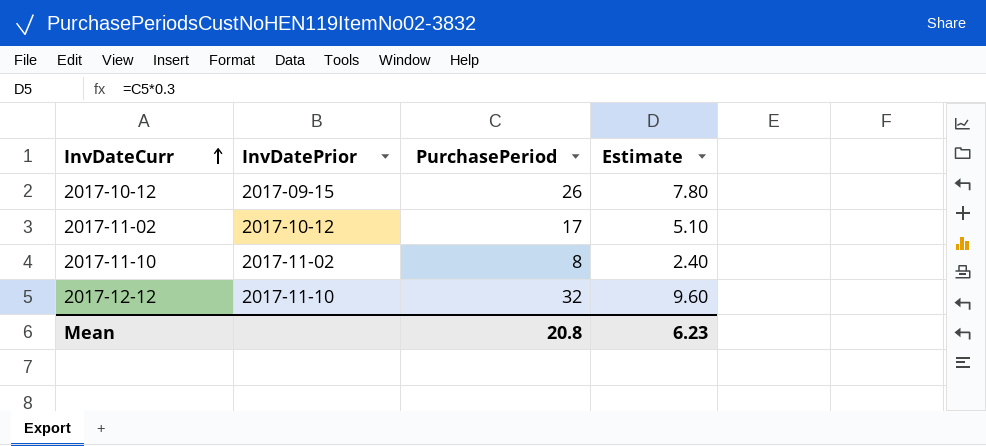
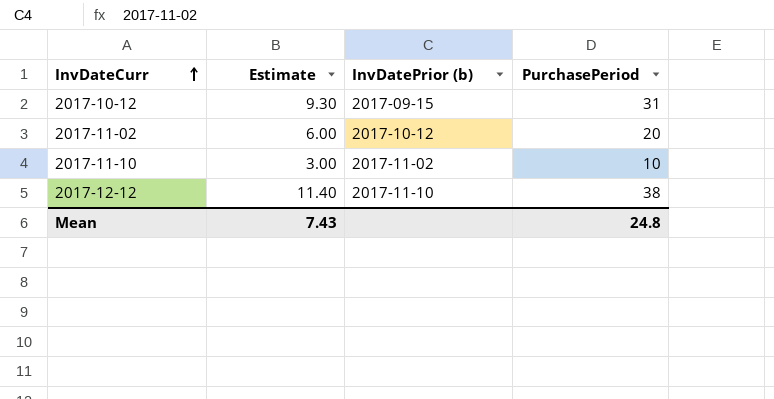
column Estimate | position: 4 -> 2
column name: InvDatePrior -> InvDatePrior (b)
2017-10-12 | Estimate: 7.80 -> 9.30
2017-10-12 | PurchasePeriod: 26 -> 31
2017-11-02 | Estimate: 5.10 -> 6.00
2017-11-02 | PurchasePeriod: 17 -> 20
2017-11-10 | Estimate: 2.40 -> 3.00
2017-11-10 | PurchasePeriod: 8 -> 10
2017-12-12 | Estimate: 9.60 -> 11.40
2017-12-12 | PurchasePeriod: 32 -> 38
Mean | Estimate: 6.23 -> 7.43
Mean | PurchasePeriod: 20.8 -> 24.8

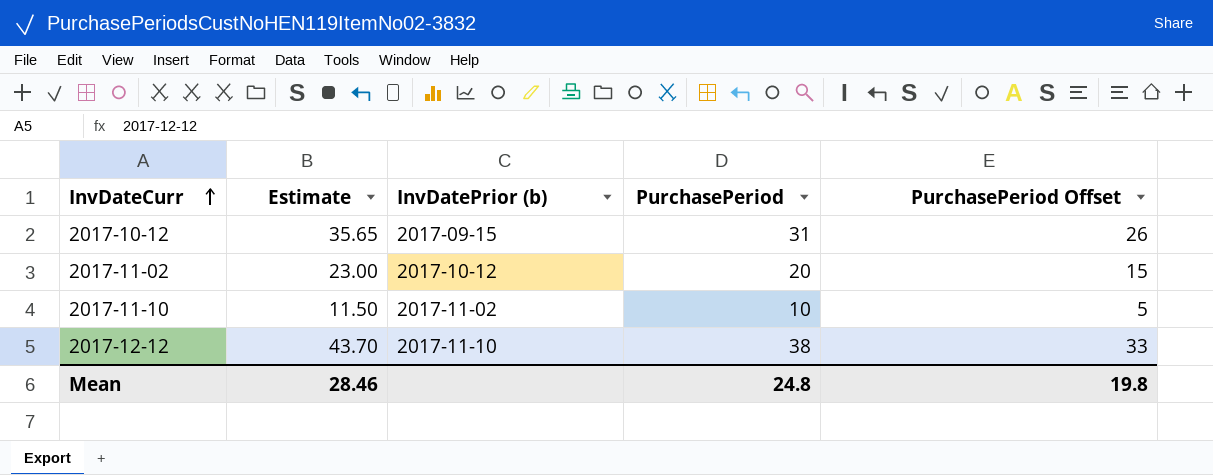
column Estimate | formula: [PurchasePeriod] * 0.3 -> [PurchasePeriod] * 1.15
column PurchasePeriod Offset | formula: none -> [PurchasePeriod] - 5
Mean | Estimate: 7.43 -> 28.46

